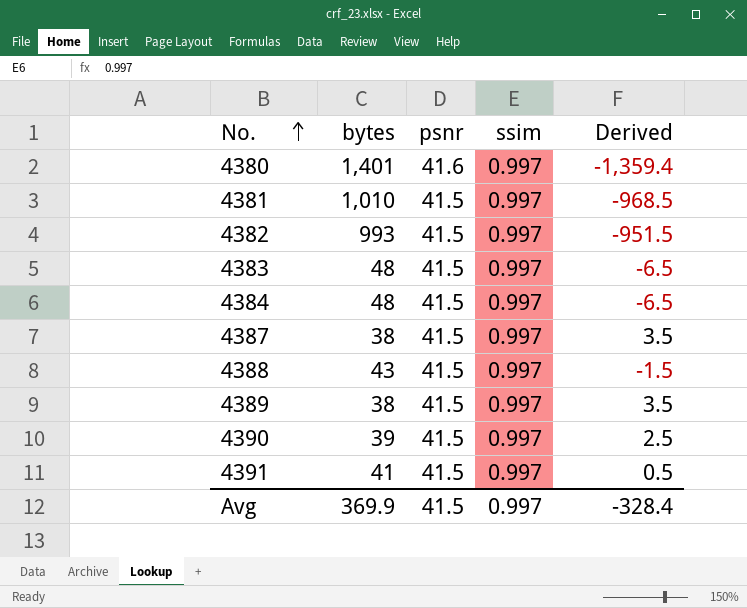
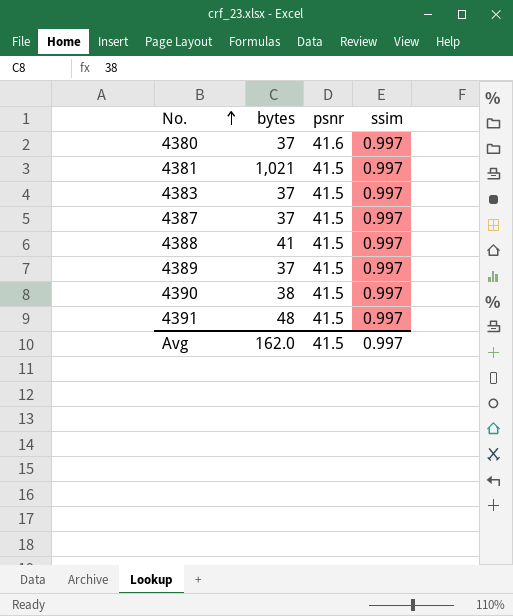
column Derived | formula: [psnr] - [bytes] -> none
row 4382: 993 | 41.5 | 0.997 | -951.5 -> none
row 4384: 48 | 41.5 | 0.997 | -6.5 -> none
4380 | bytes: 1,401 -> 37
4381 | bytes: 1,010 -> 1,021
4383 | bytes: 48 -> 37
4387 | bytes: 38 -> 37
4388 | bytes: 43 -> 41
4389 | bytes: 38 -> 37
4390 | bytes: 39 -> 38
4391 | bytes: 41 -> 48
Avg | bytes: 369.9 -> 162.0

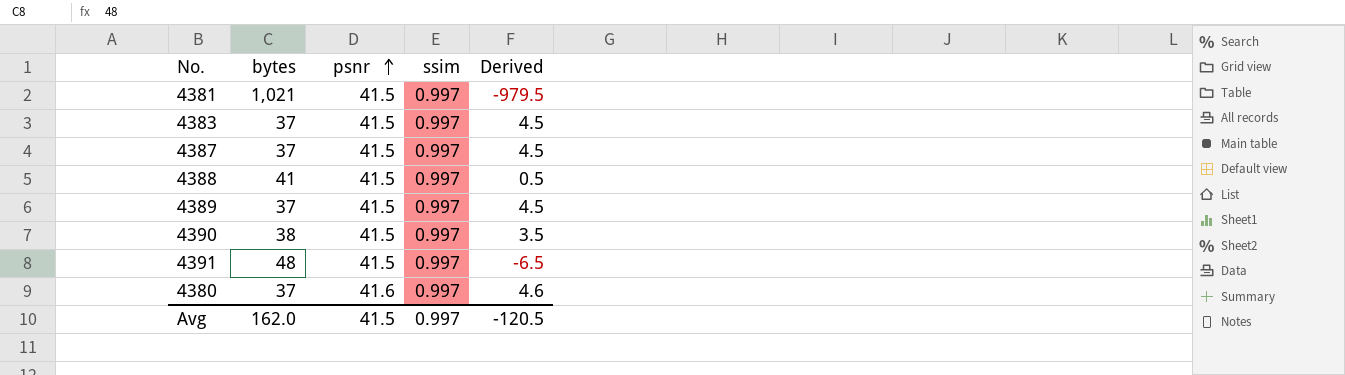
row order: No. ascending -> psnr ascending
column Derived | formula: none -> [psnr] - [bytes]

